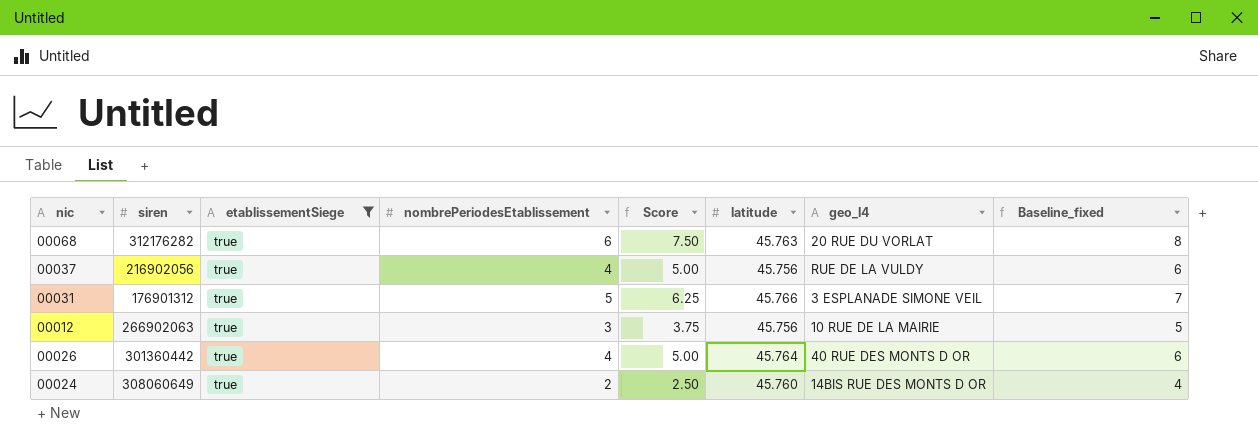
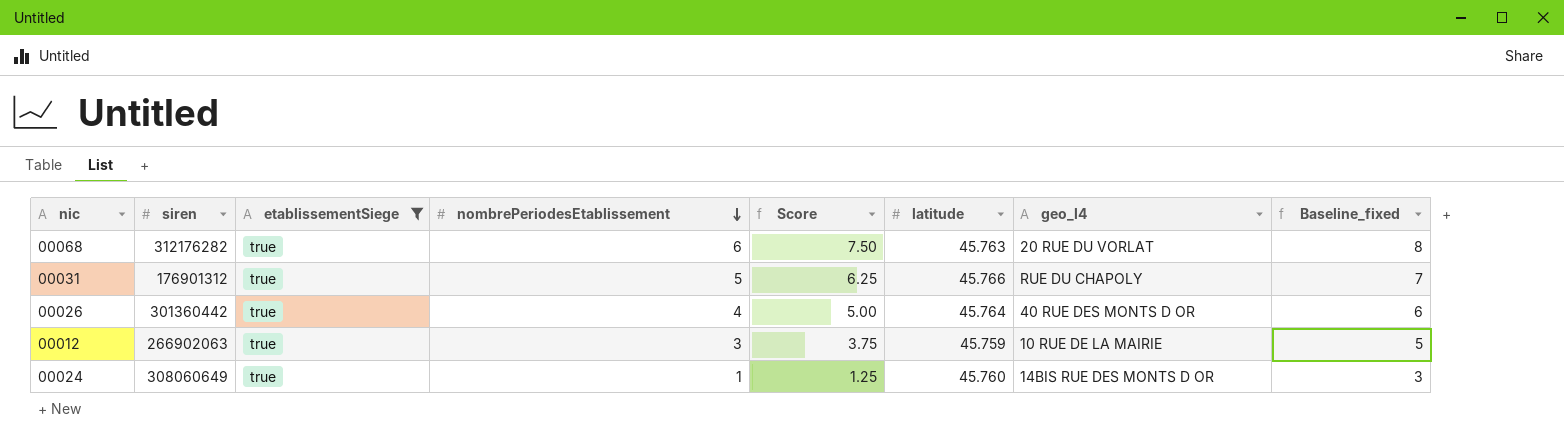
row order: none -> nombrePeriodesEtablissement descending
row 00037: 216902056 | true | 4 | 5.00 | 45.756 | RUE DE LA VULDY | 6 -> none
00031 | geo_l4: 3 ESPLANADE SIMONE VEIL -> RUE DU CHAPOLY
00012 | latitude: 45.756 -> 45.759
00024 | nombrePeriodesEtablissement: 2 -> 1
00024 | Score: 2.50 -> 1.25
00024 | Baseline_fixed: 4 -> 3

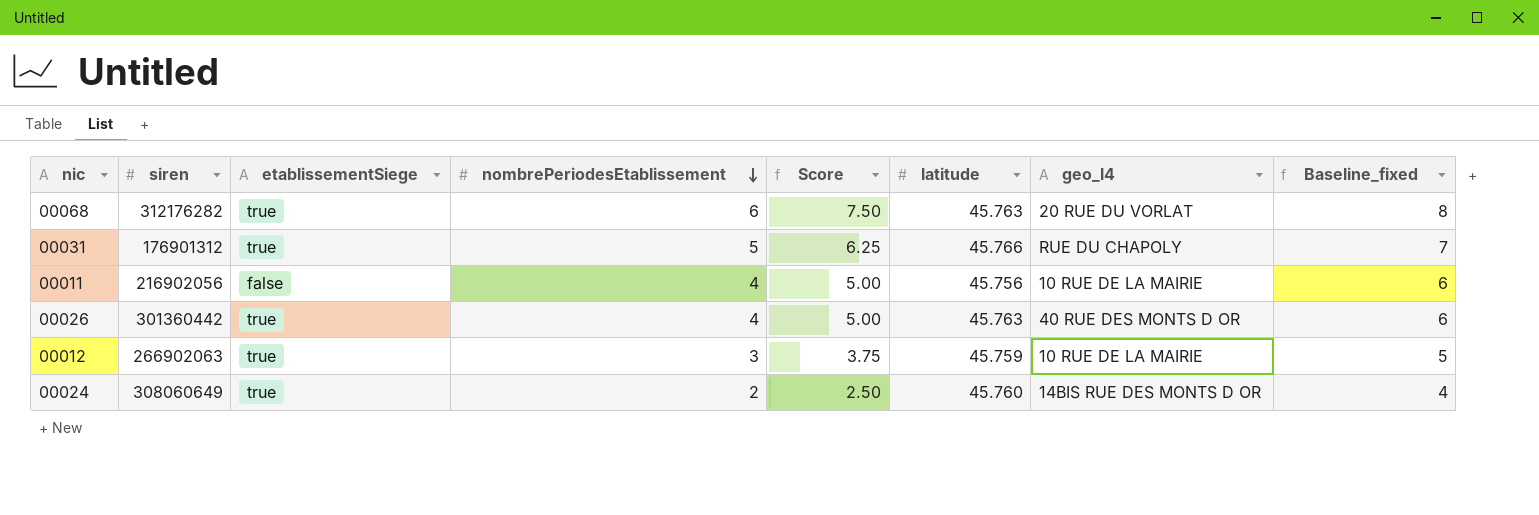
filter: etablissementSiege = true -> none
00026 | latitude: 45.764 -> 45.763
00024 | nombrePeriodesEtablissement: 1 -> 2
00024 | Score: 1.25 -> 2.50
00024 | Baseline_fixed: 3 -> 4

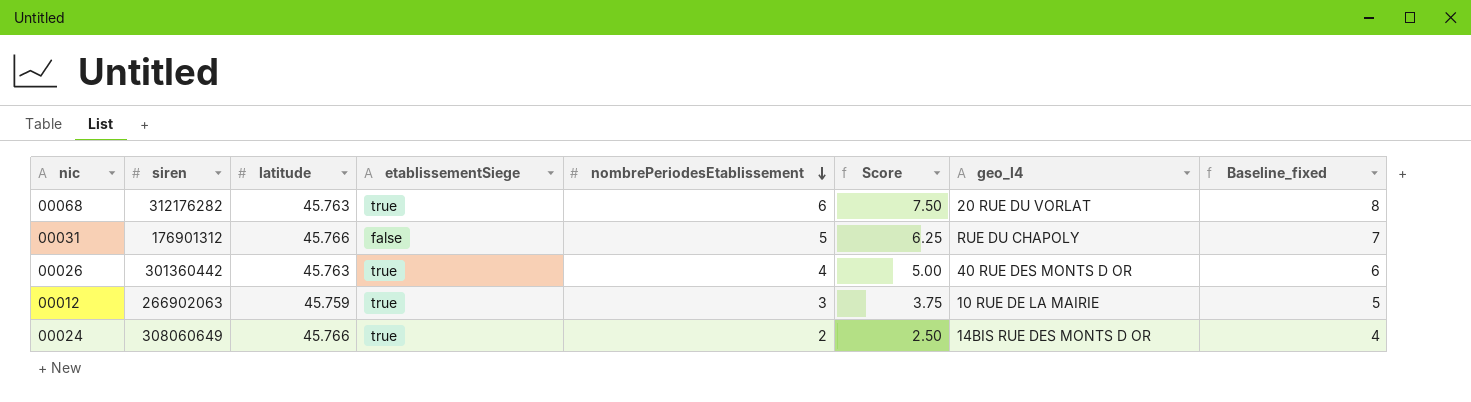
column latitude | position: 6 -> 3
row 00011: 216902056 | false | 4 | 5.00 | 45.756 | 10 RUE DE LA MAIRIE | 6 -> none
00031 | etablissementSiege: true -> false
00024 | latitude: 45.760 -> 45.766

